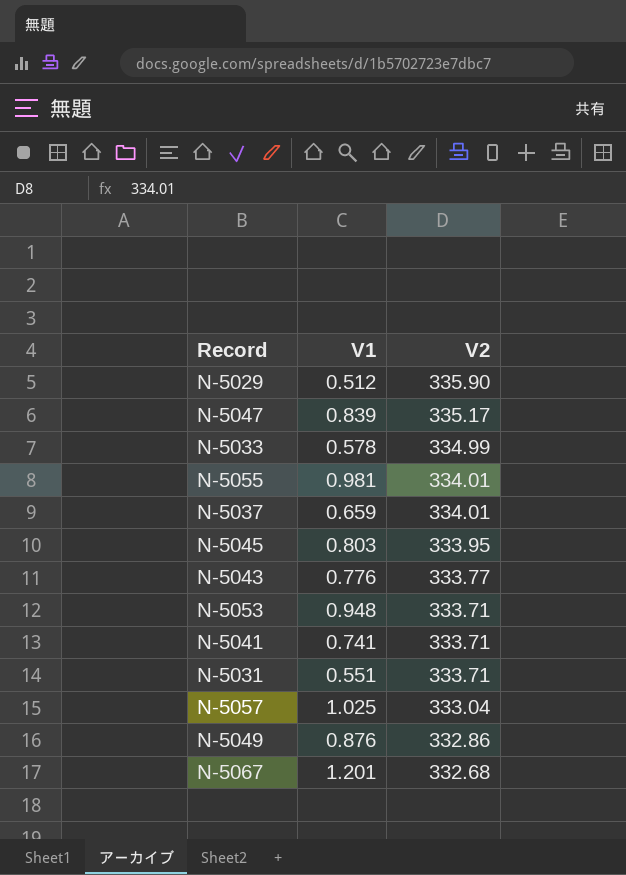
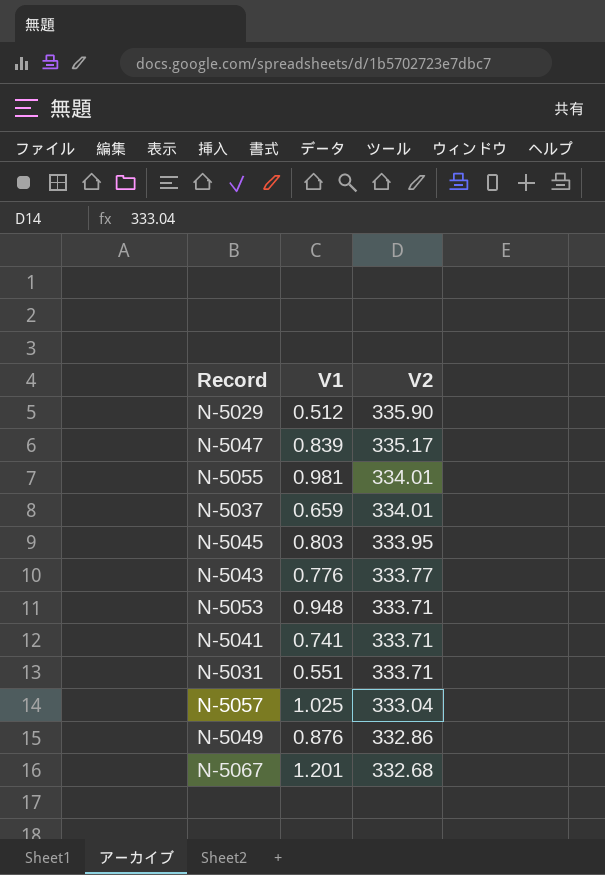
row N-5033: 0.578 | 334.99 -> none

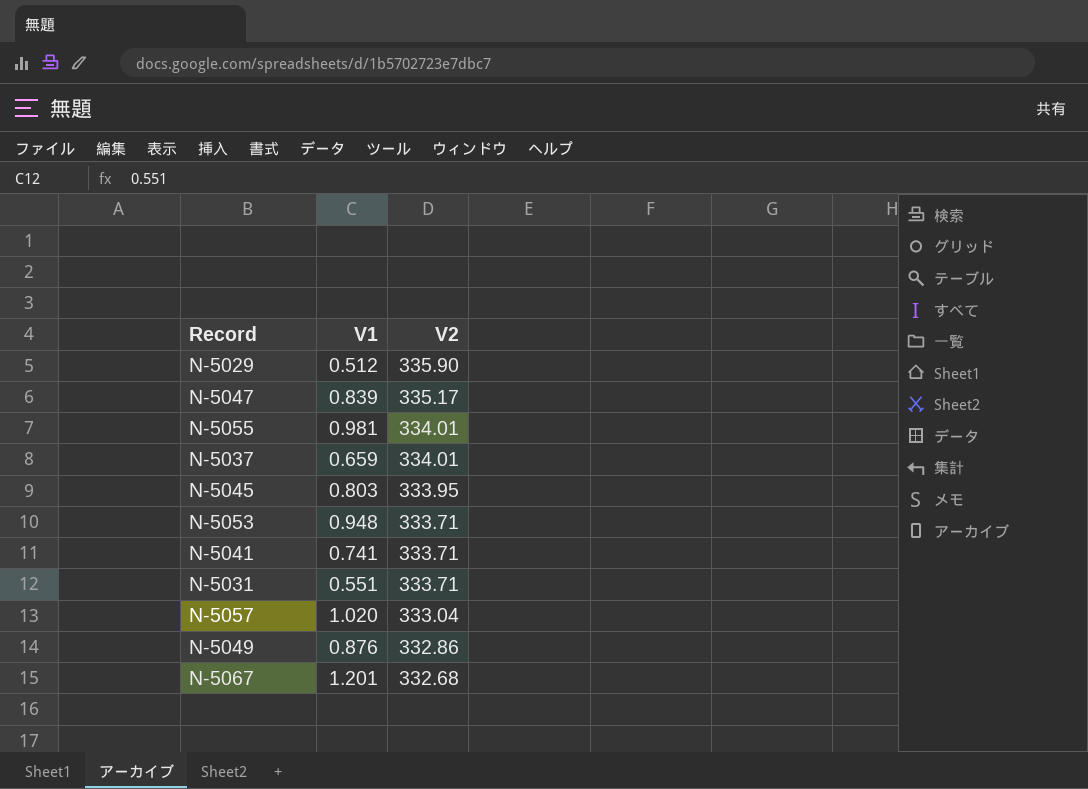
row N-5043: 0.776 | 333.77 -> none
N-5057 | V1: 1.025 -> 1.020

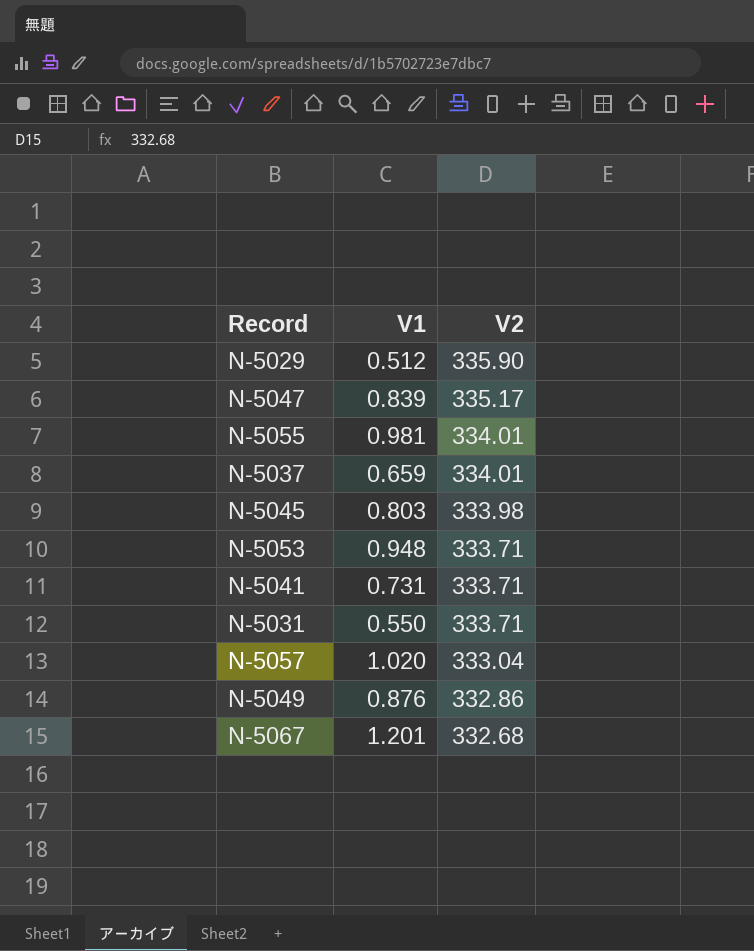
N-5045 | V2: 333.95 -> 333.98
N-5041 | V1: 0.741 -> 0.731
N-5031 | V1: 0.551 -> 0.550

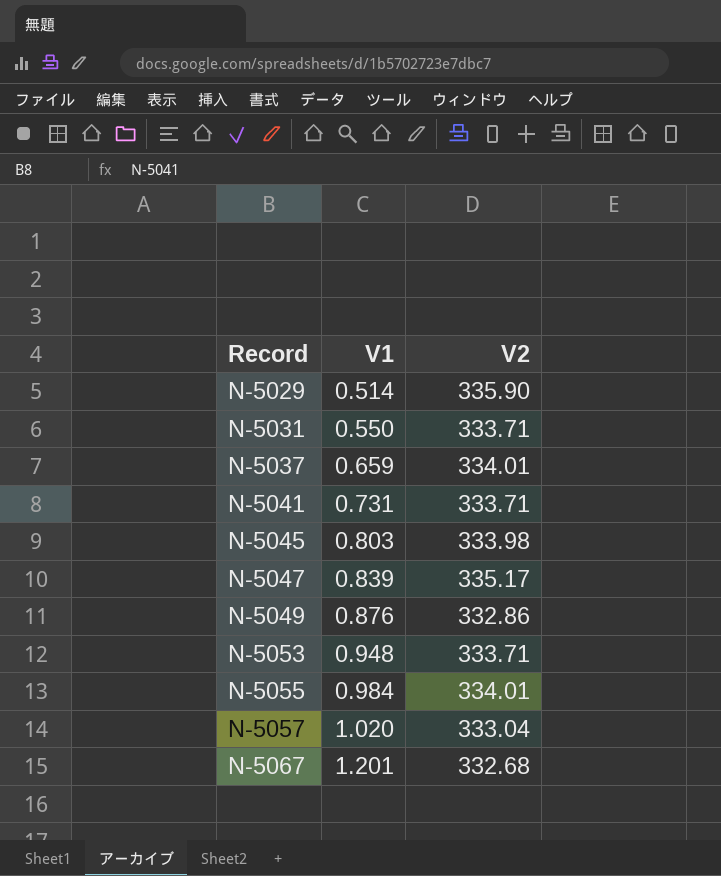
row order: V2 descending -> Record ascending
N-5029 | V1: 0.512 -> 0.514
N-5055 | V1: 0.981 -> 0.984

